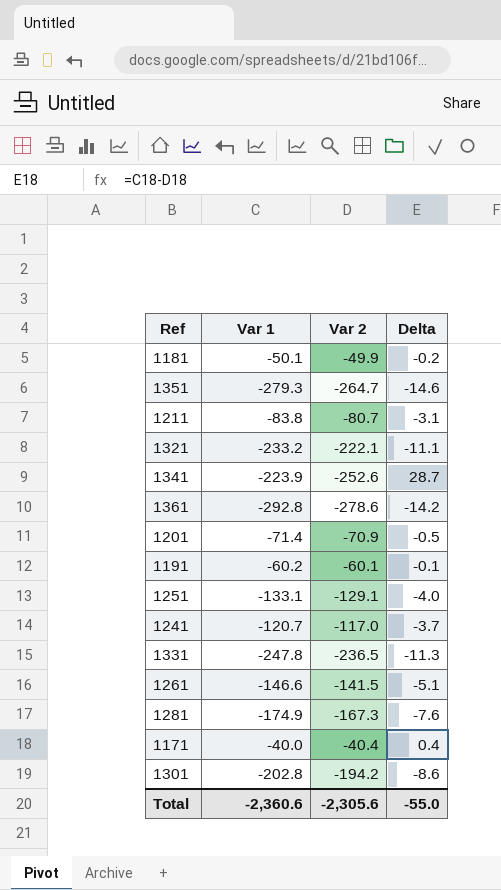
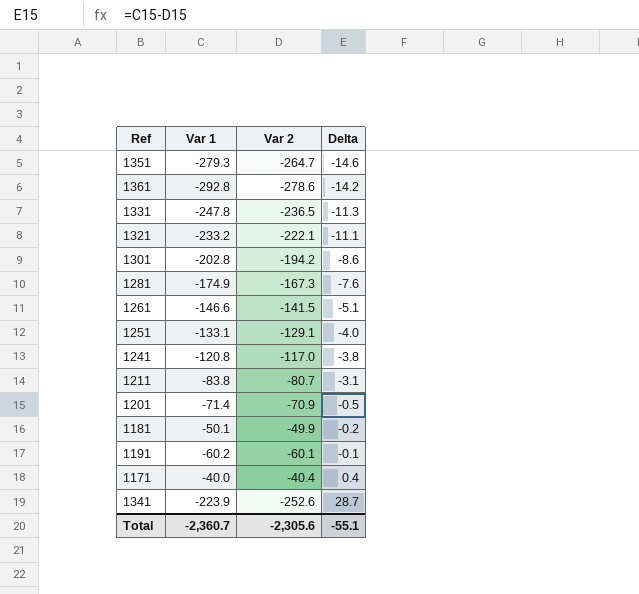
row order: none -> Delta ascending
1241 | Var 1: -120.7 -> -120.8
1241 | Delta: -3.7 -> -3.8
Total | Var 1: -2,360.6 -> -2,360.7
Total | Delta: -55.0 -> -55.1

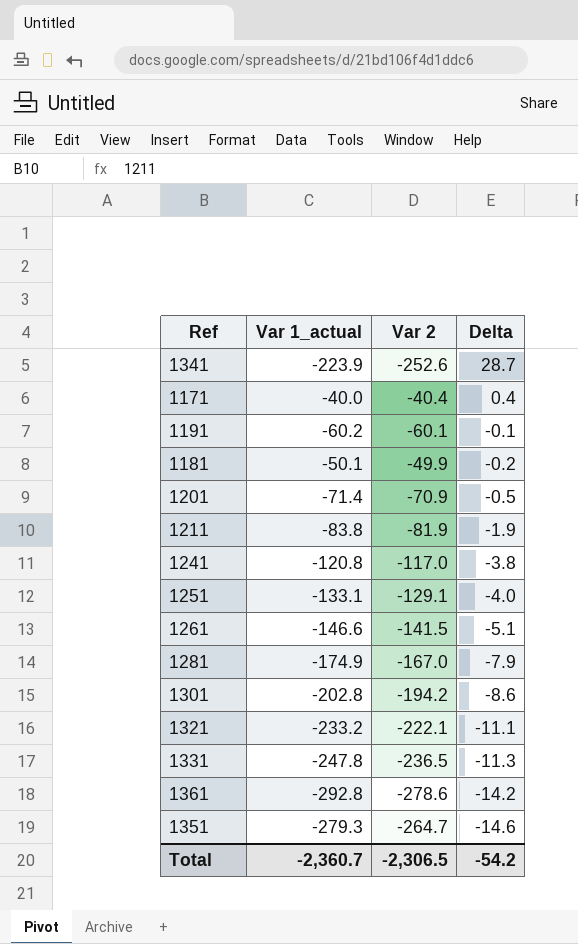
row order: Delta ascending -> Delta descending
column name: Var 1 -> Var 1_actual
1211 | Var 2: -80.7 -> -81.9
1211 | Delta: -3.1 -> -1.9
1281 | Var 2: -167.3 -> -167.0
1281 | Delta: -7.6 -> -7.9
Total | Var 2: -2,305.6 -> -2,306.5
Total | Delta: -55.1 -> -54.2

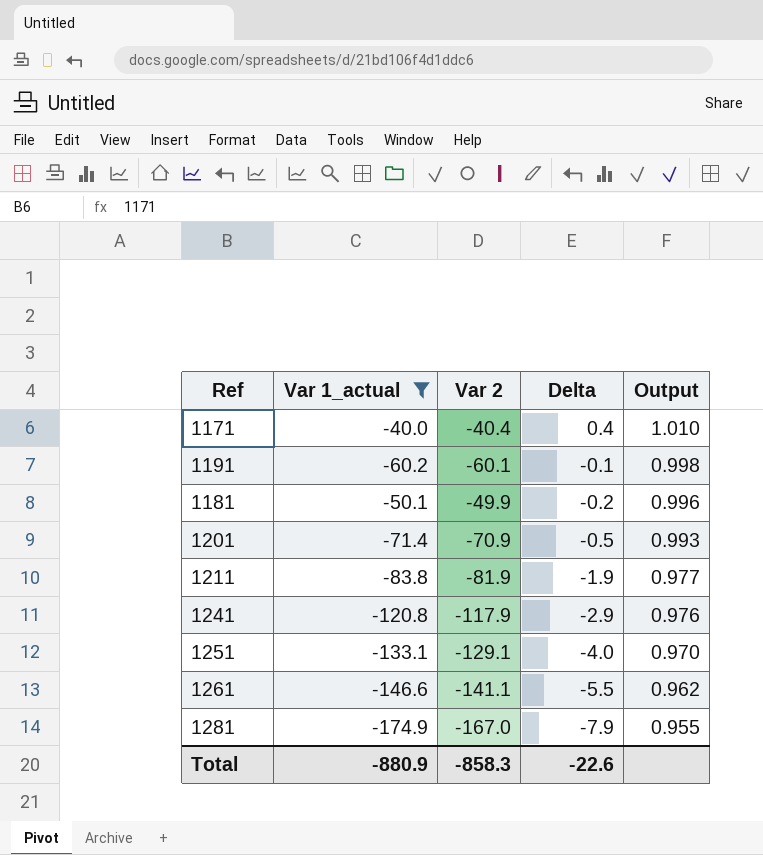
filter: none -> Var 1_actual >= -174.9
column Output | formula: none -> [Var 2] / [Var 1_actual]
1241 | Var 2: -117.0 -> -117.9
1241 | Delta: -3.8 -> -2.9
1261 | Var 2: -141.5 -> -141.1
1261 | Delta: -5.1 -> -5.5
Total | Var 1_actual: -2,360.7 -> -880.9
Total | Var 2: -2,306.5 -> -858.3
Total | Delta: -54.2 -> -22.6

